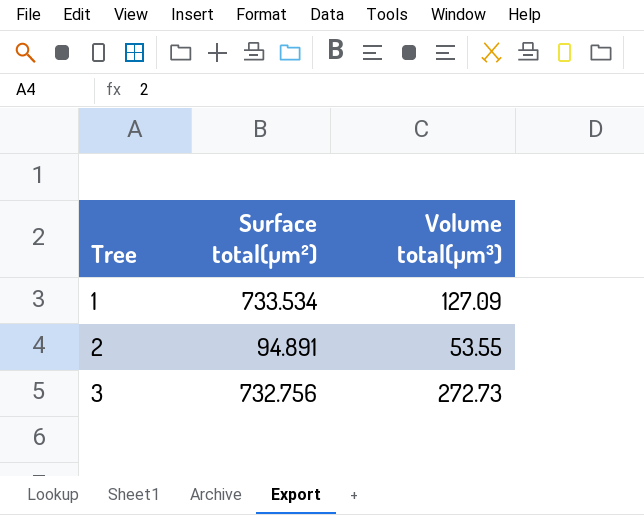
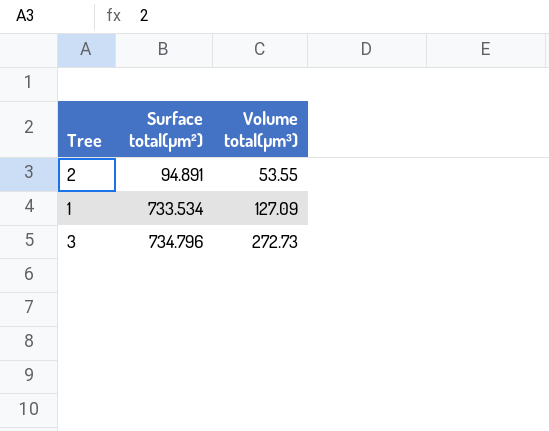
row order: Tree ascending -> Surface total(µm²) ascending
3 | Surface total(µm²): 732.756 -> 734.796

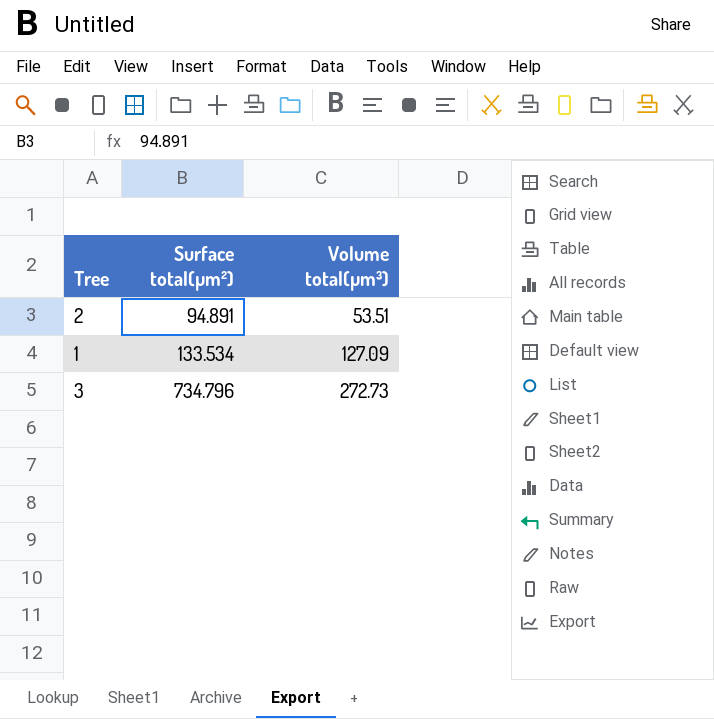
2 | Volume total(µm³): 53.55 -> 53.51
1 | Surface total(µm²): 733.534 -> 133.534

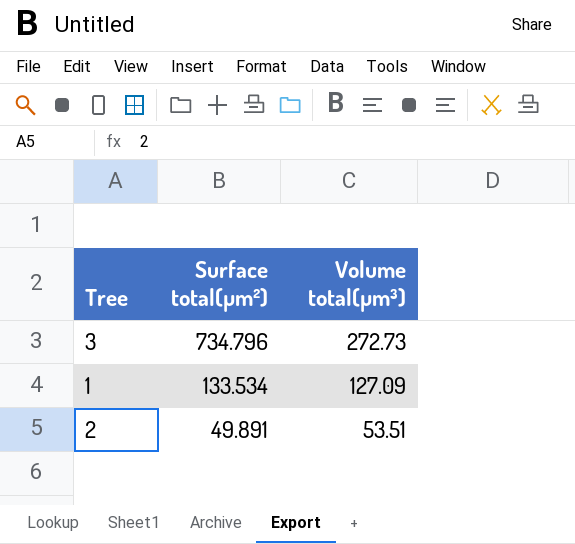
row order: Surface total(µm²) ascending -> Surface total(µm²) descending
2 | Surface total(µm²): 94.891 -> 49.891

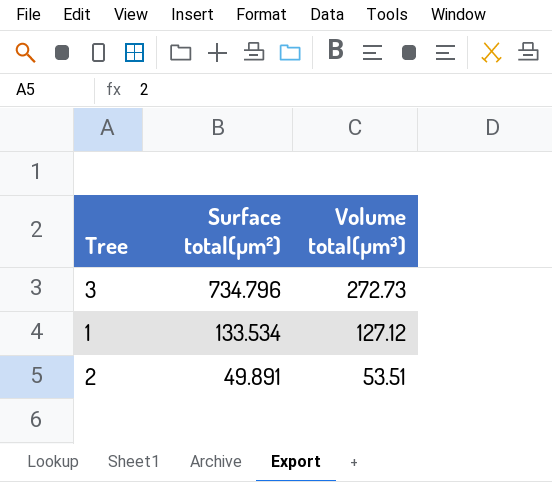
1 | Volume total(µm³): 127.09 -> 127.12

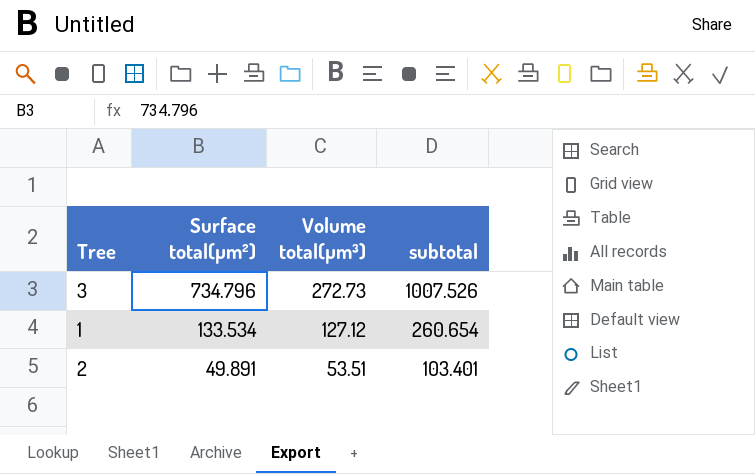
column subtotal | formula: none -> [Surface total(µm²)] + [Volume total(µm³)]

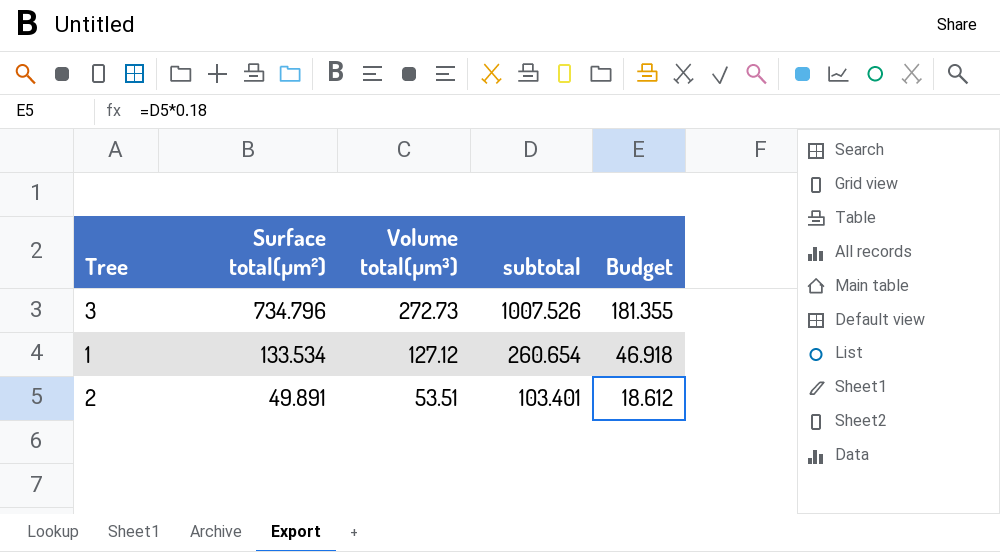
column Budget | formula: none -> [subtotal] * 0.18

